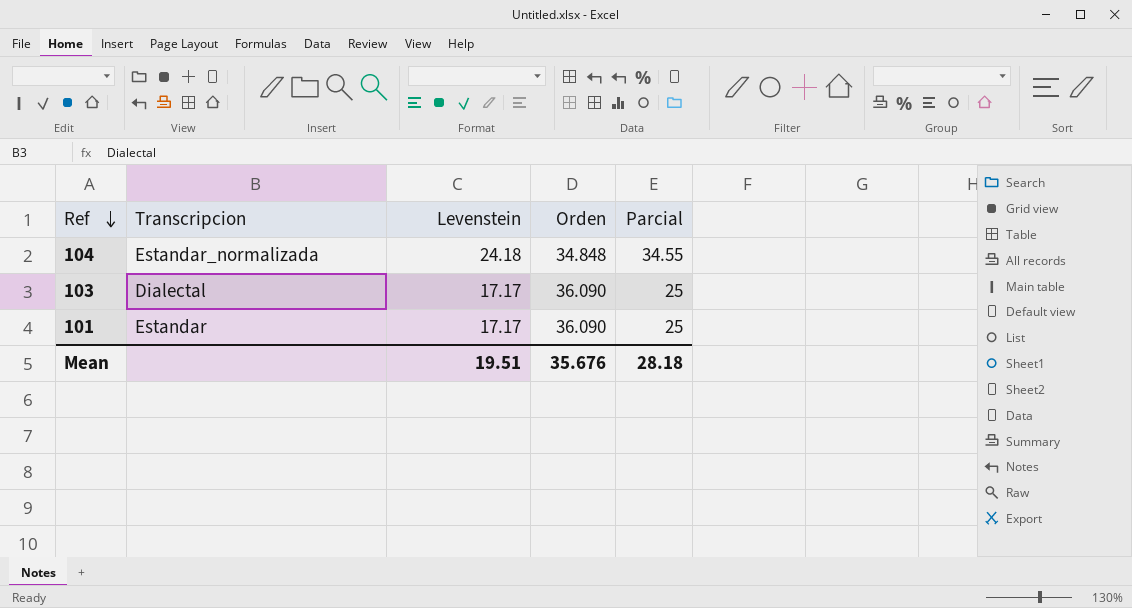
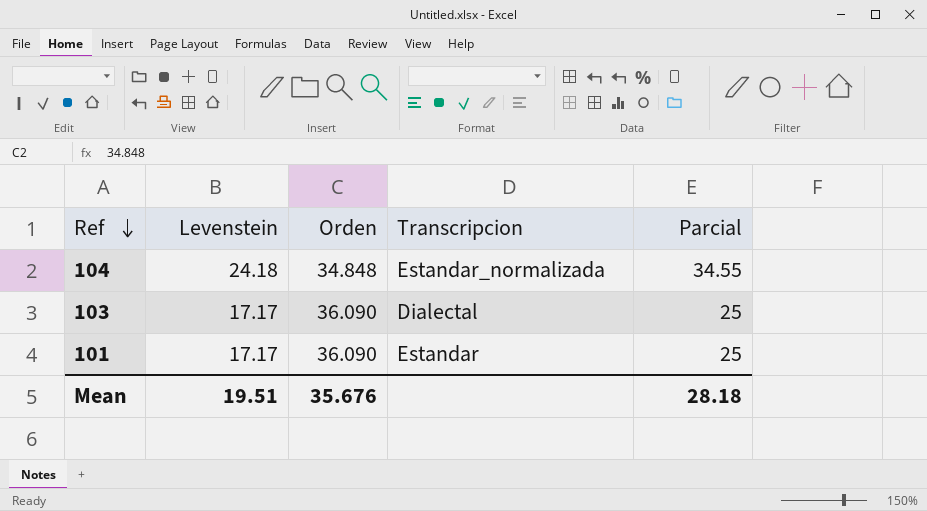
column Transcripcion | position: 2 -> 4

